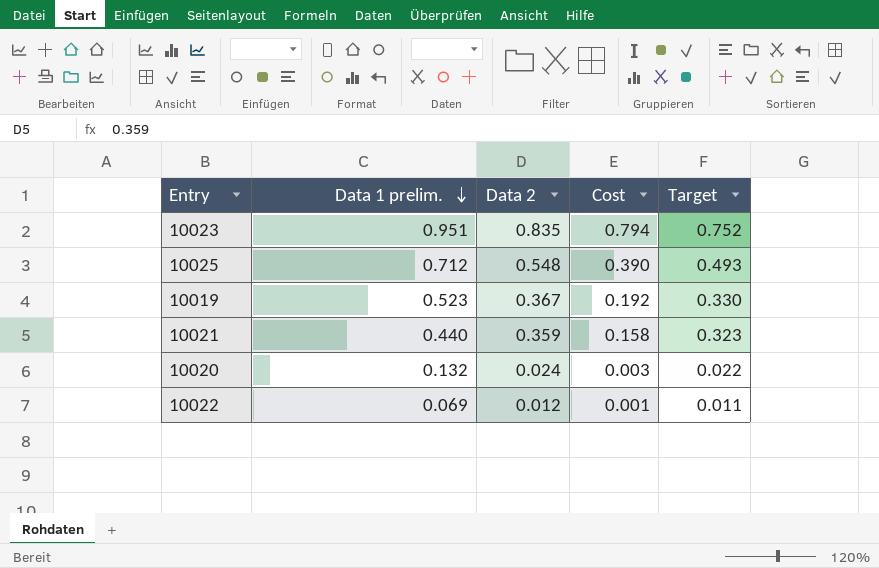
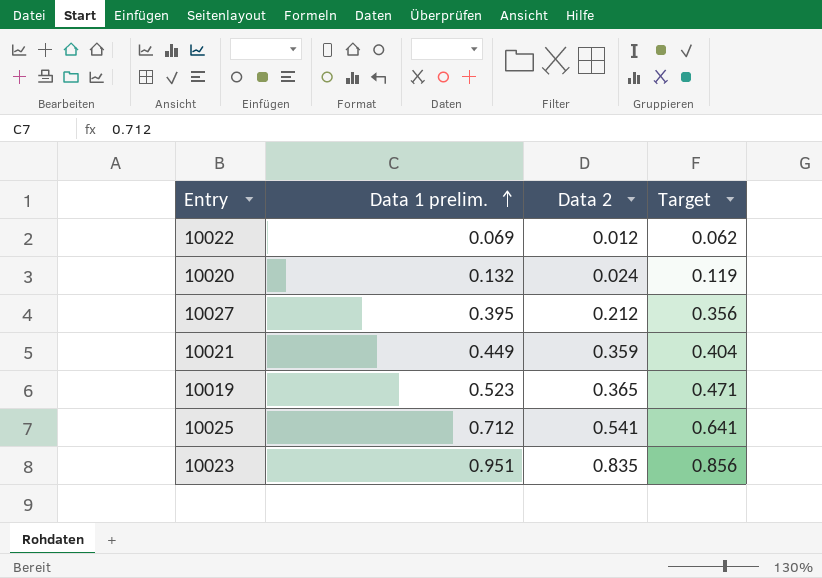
row order: Data 1 prelim. descending -> Data 1 prelim. ascending
column Cost | formula: [Data 1 prelim.] * [Data 2] -> none
column Target | formula: [Data 2] * 0.9 -> [Data 1 prelim.] * 0.9
row 10027: none -> 0.395 | 0.212 | 0.356
10021 | Data 1 prelim.: 0.440 -> 0.449
10019 | Data 2: 0.367 -> 0.365
10025 | Data 2: 0.548 -> 0.541

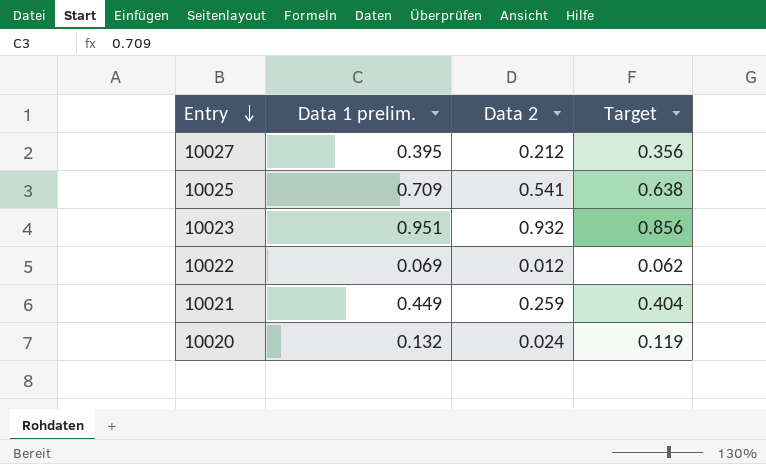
row order: Data 1 prelim. ascending -> Entry descending
row 10019: 0.523 | 0.365 | 0.471 -> none
10025 | Data 1 prelim.: 0.712 -> 0.709
10025 | Target: 0.641 -> 0.638
10023 | Data 2: 0.835 -> 0.932
10021 | Data 2: 0.359 -> 0.259

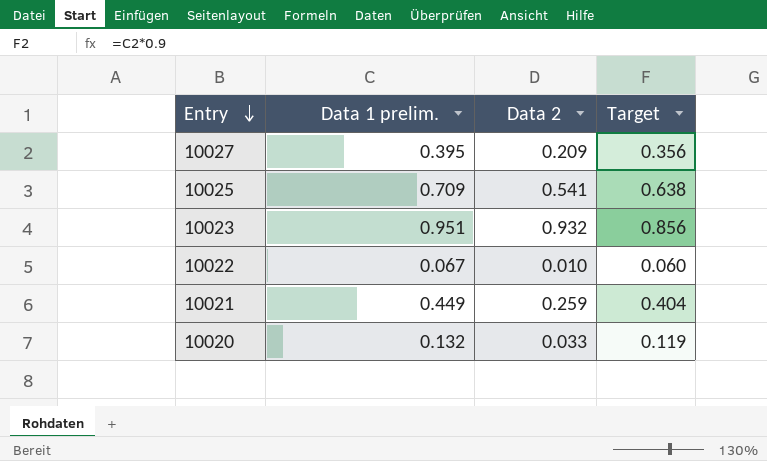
10027 | Data 2: 0.212 -> 0.209
10022 | Data 1 prelim.: 0.069 -> 0.067
10022 | Data 2: 0.012 -> 0.010
10022 | Target: 0.062 -> 0.060
10020 | Data 2: 0.024 -> 0.033

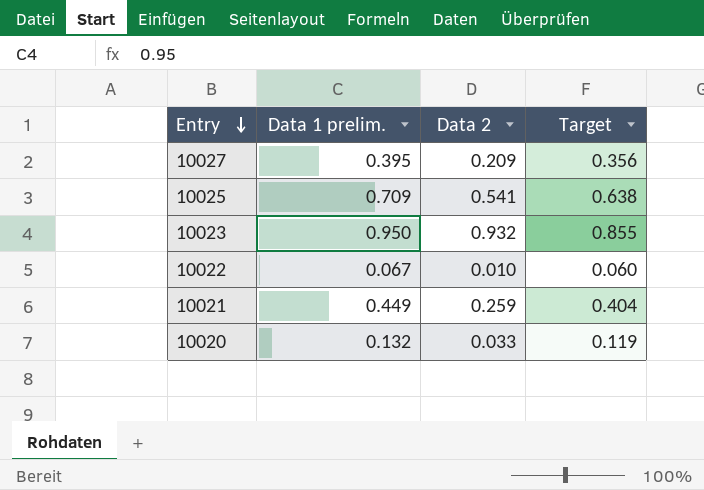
10023 | Data 1 prelim.: 0.951 -> 0.950
10023 | Target: 0.856 -> 0.855

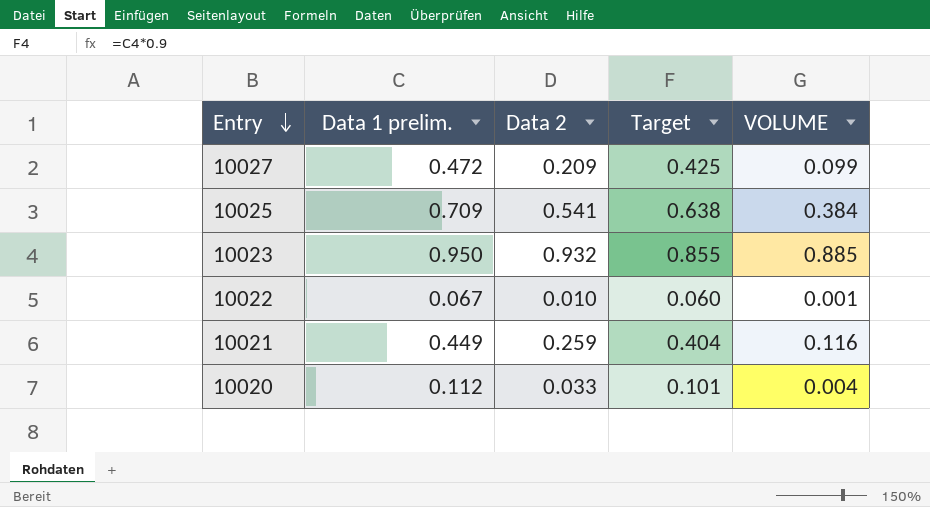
column VOLUME | formula: none -> [Data 1 prelim.] * [Data 2]
10027 | Data 1 prelim.: 0.395 -> 0.472
10027 | Target: 0.356 -> 0.425
10020 | Data 1 prelim.: 0.132 -> 0.112
10020 | Target: 0.119 -> 0.101

